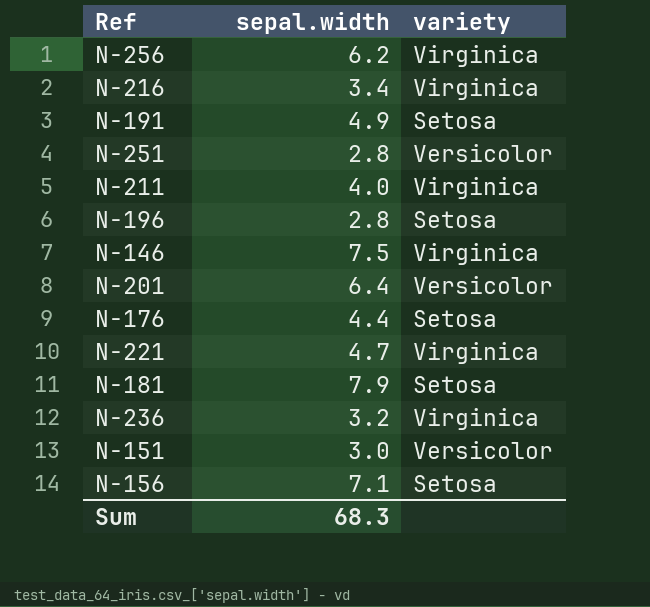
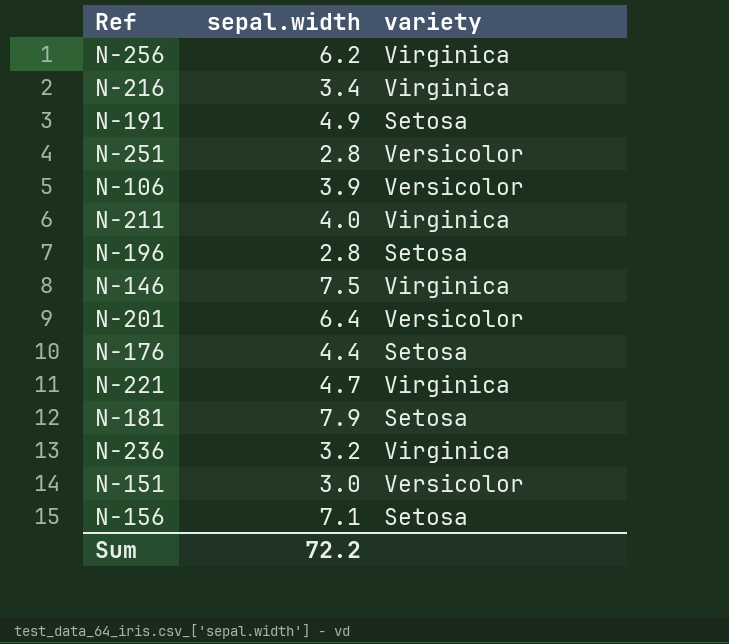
row N-106: none -> 3.9 | Versicolor
Sum | sepal.width: 68.3 -> 72.2

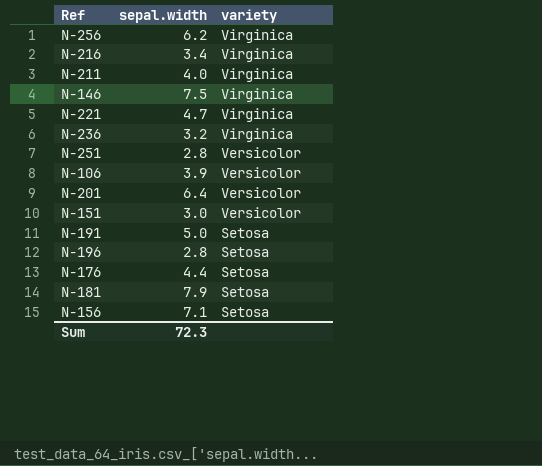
row order: none -> variety descending
N-191 | sepal.width: 4.9 -> 5.0
Sum | sepal.width: 72.2 -> 72.3

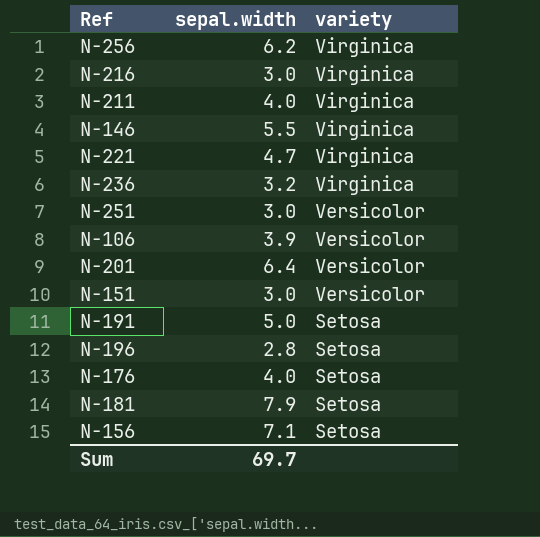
N-216 | sepal.width: 3.4 -> 3.0
N-146 | sepal.width: 7.5 -> 5.5
N-251 | sepal.width: 2.8 -> 3.0
N-176 | sepal.width: 4.4 -> 4.0
Sum | sepal.width: 72.3 -> 69.7

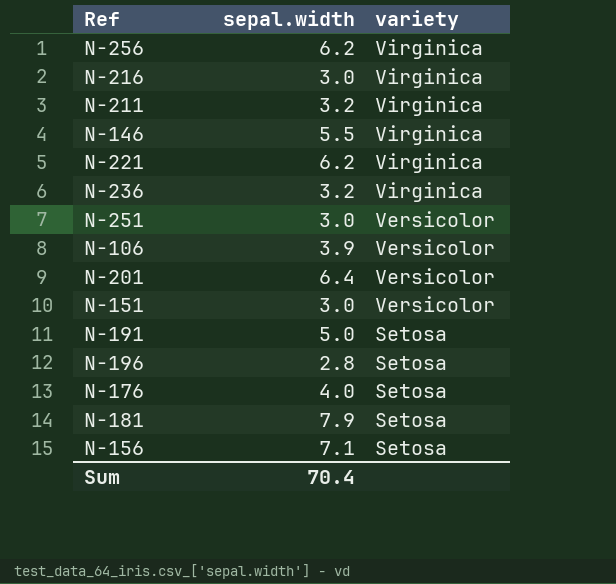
N-211 | sepal.width: 4.0 -> 3.2
N-221 | sepal.width: 4.7 -> 6.2
Sum | sepal.width: 69.7 -> 70.4

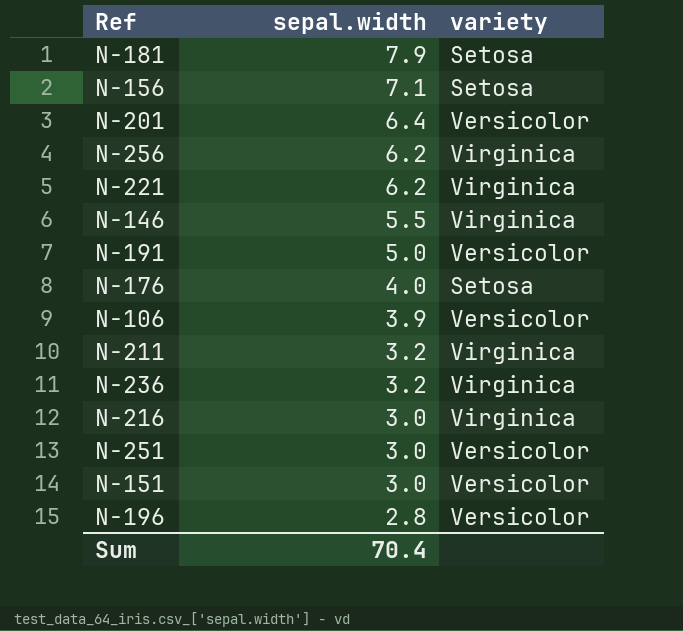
row order: variety descending -> sepal.width descending
N-191 | variety: Setosa -> Versicolor
N-196 | variety: Setosa -> Versicolor

